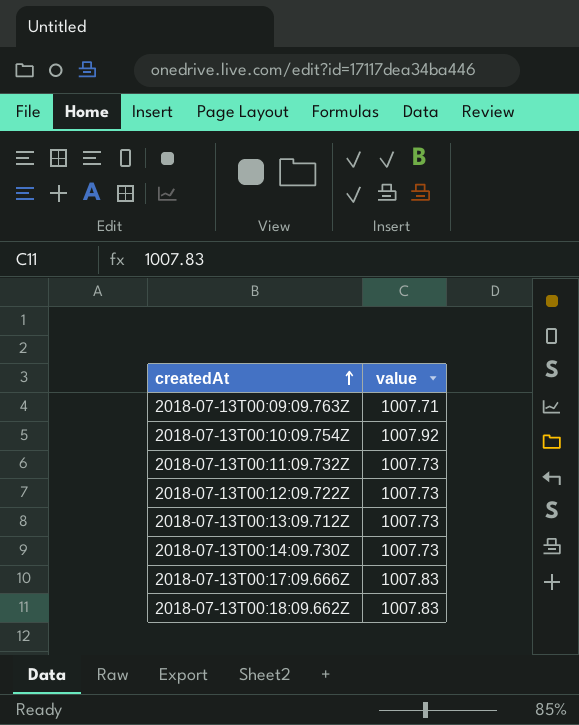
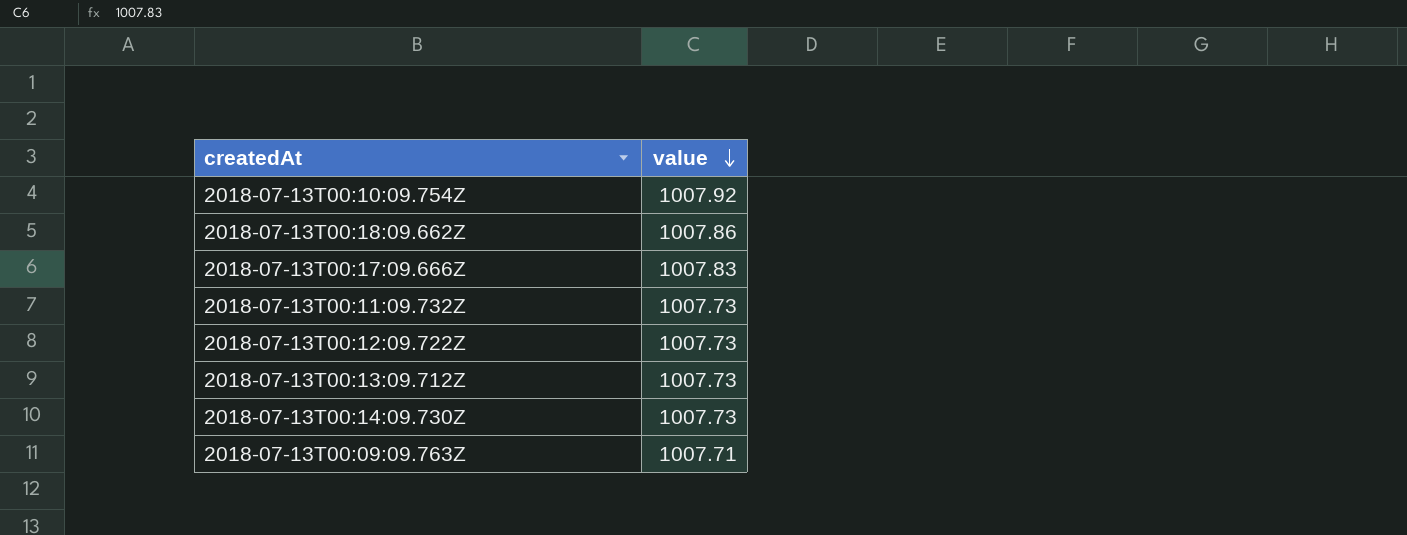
row order: createdAt ascending -> value descending
2018-07-13T00:18:09.662Z | value: 1007.83 -> 1007.86

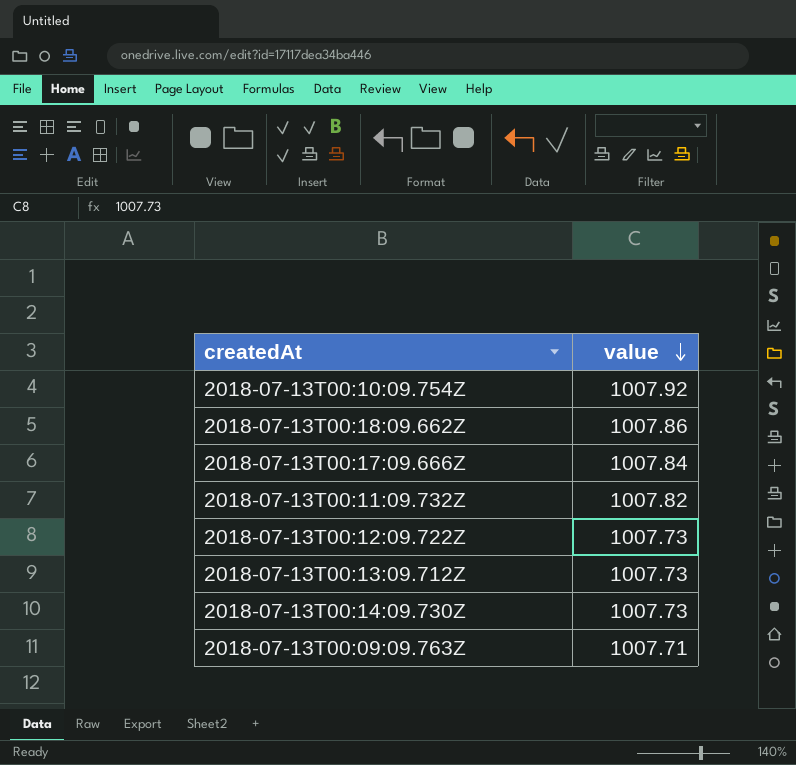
2018-07-13T00:17:09.666Z | value: 1007.83 -> 1007.84
2018-07-13T00:11:09.732Z | value: 1007.73 -> 1007.82

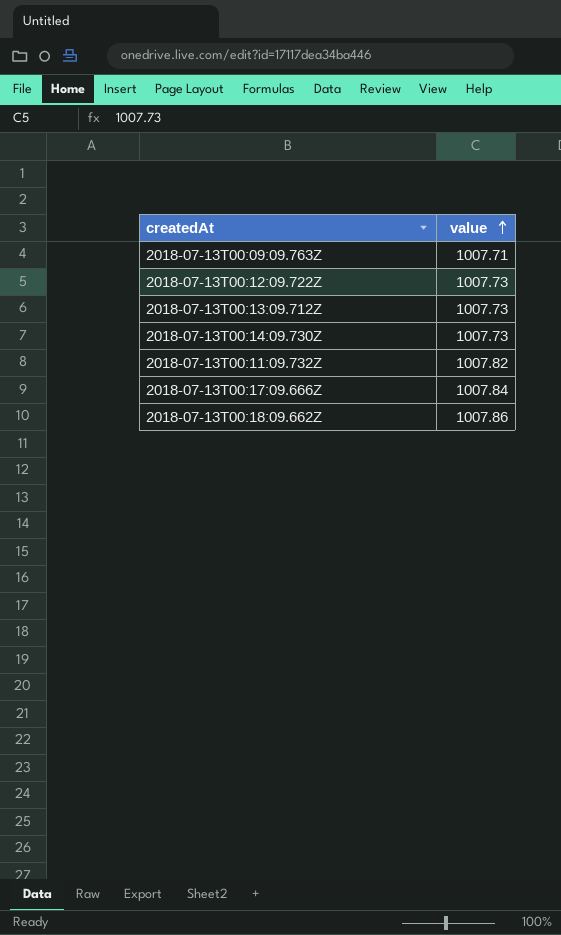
row order: value descending -> value ascending
row 2018-07-13T00:10:09.754Z: 1007.92 -> none

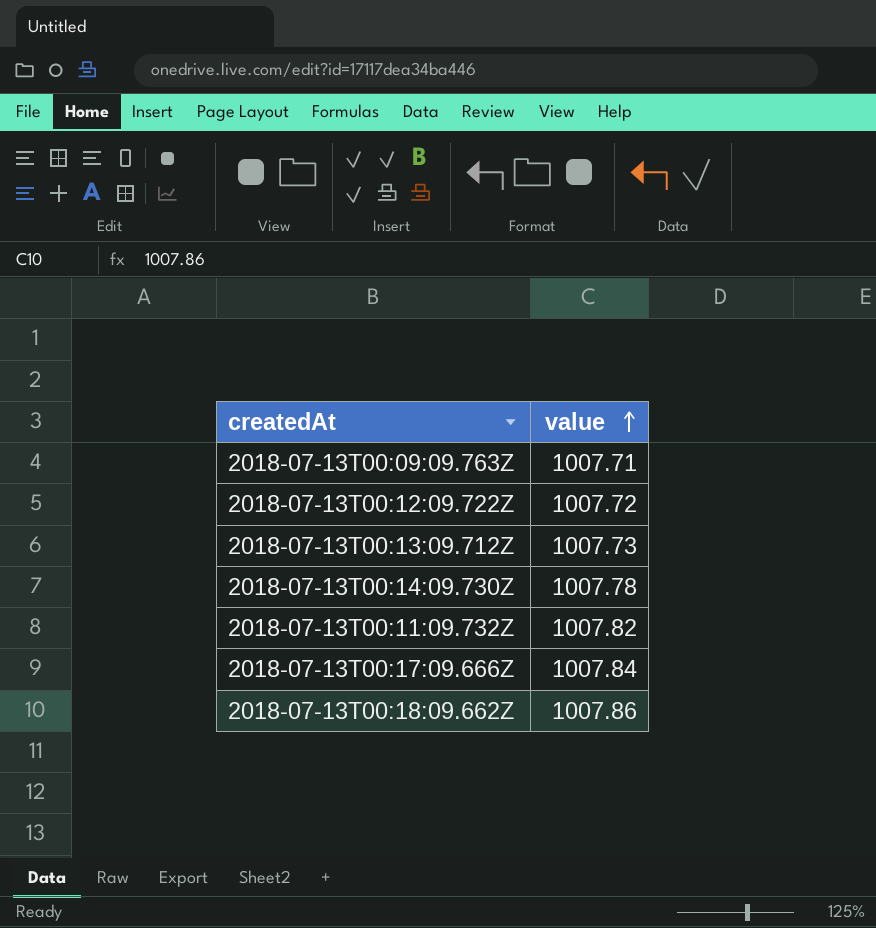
2018-07-13T00:12:09.722Z | value: 1007.73 -> 1007.72
2018-07-13T00:14:09.730Z | value: 1007.73 -> 1007.78

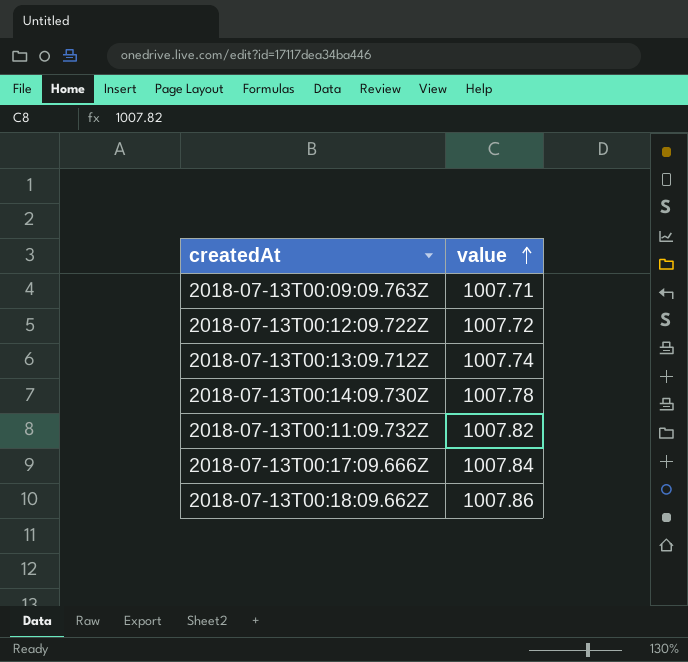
2018-07-13T00:13:09.712Z | value: 1007.73 -> 1007.74

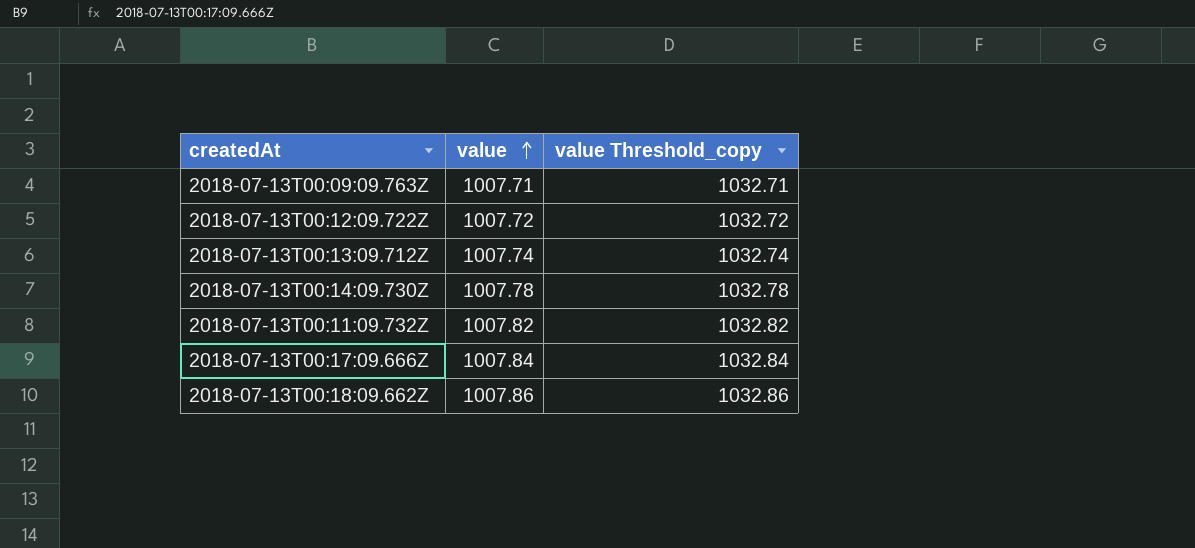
column value Threshold_copy | formula: none -> [value] + 25

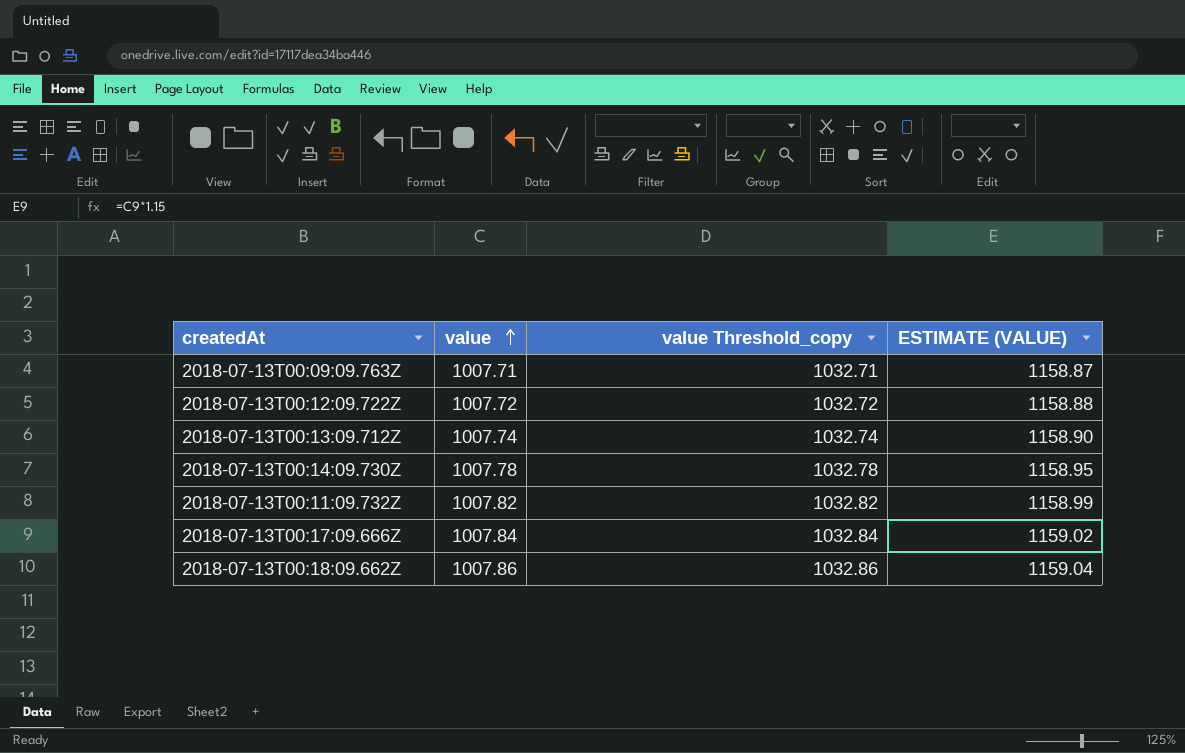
column ESTIMATE (VALUE) | formula: none -> [value] * 1.15

